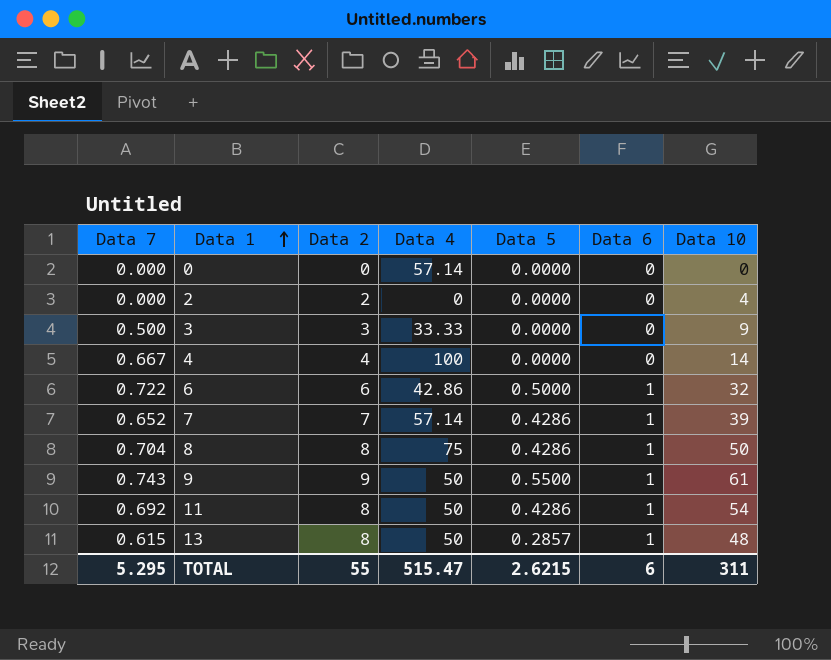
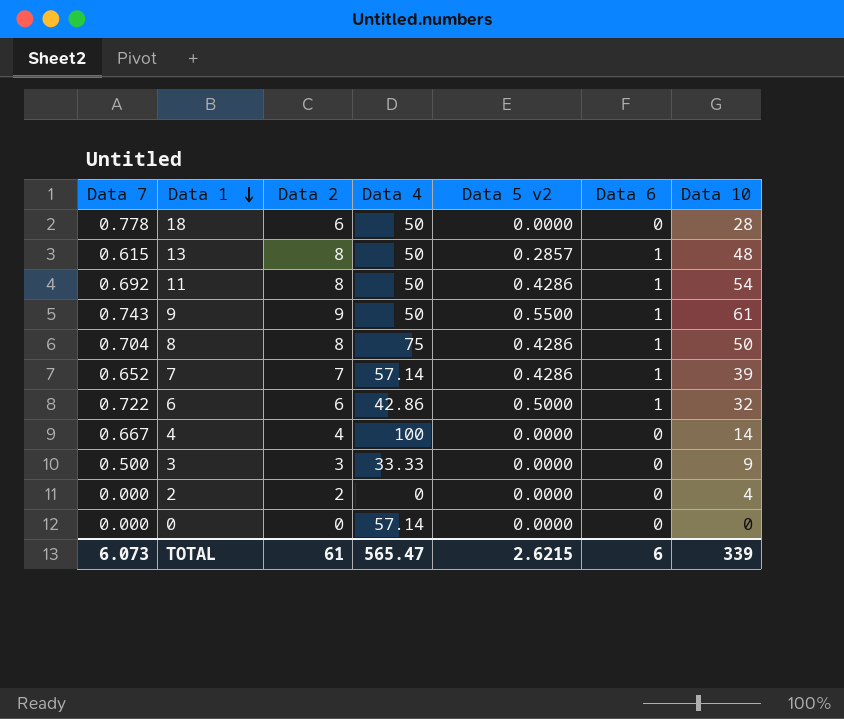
row order: Data 1 ascending -> Data 1 descending
column name: Data 5 -> Data 5 v2
row 18: none -> 0.778 | 6 | 50 | 0.0000 | 0 | 28
TOTAL | Data 7: 5.295 -> 6.073
TOTAL | Data 2: 55 -> 61
TOTAL | Data 4: 515.47 -> 565.47
TOTAL | Data 10: 311 -> 339

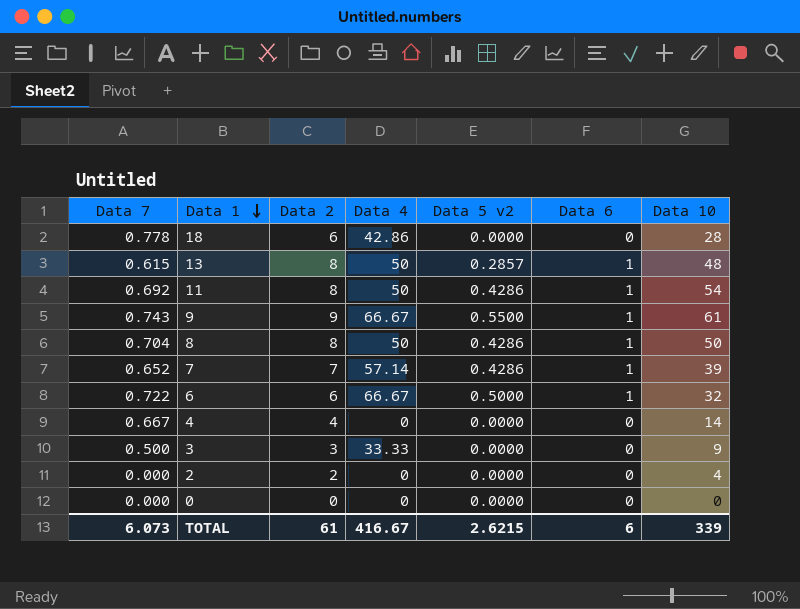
18 | Data 4: 50 -> 42.86
9 | Data 4: 50 -> 66.67
8 | Data 4: 75 -> 50
6 | Data 4: 42.86 -> 66.67
4 | Data 4: 100 -> 0
0 | Data 4: 57.14 -> 0
TOTAL | Data 4: 565.47 -> 416.67

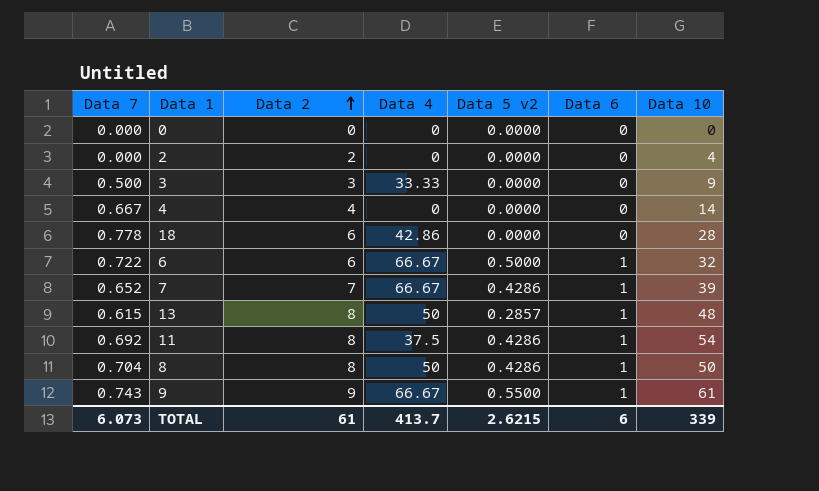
row order: Data 1 descending -> Data 2 ascending
7 | Data 4: 57.14 -> 66.67
11 | Data 4: 50 -> 37.5
TOTAL | Data 4: 416.67 -> 413.7

